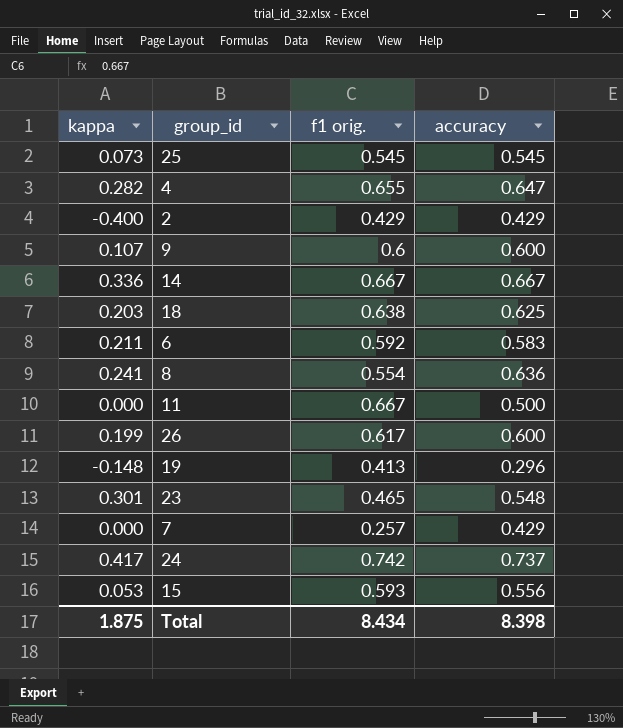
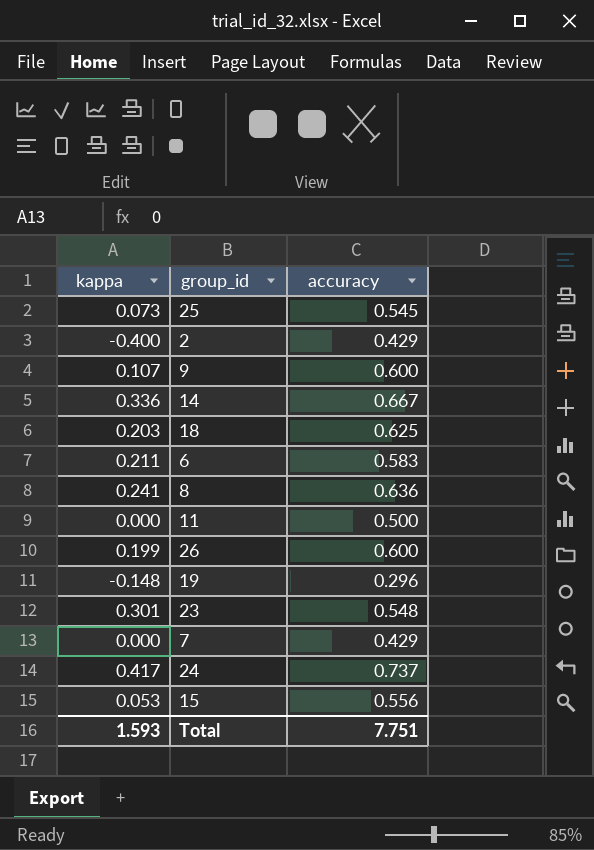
column f1 orig. | position: 3 -> none
row 4: 0.282 | 0.655 | 0.647 -> none
Total | kappa: 1.875 -> 1.593
Total | accuracy: 8.398 -> 7.751

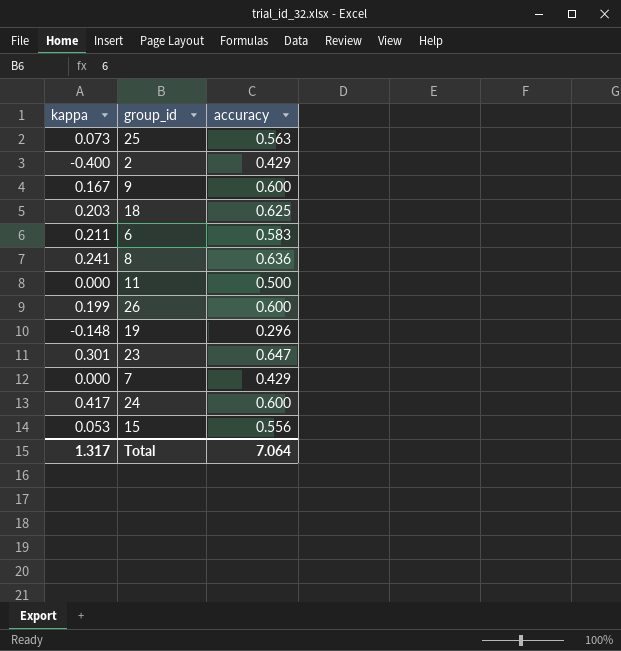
row 14: 0.336 | 0.667 -> none
25 | accuracy: 0.545 -> 0.563
9 | kappa: 0.107 -> 0.167
23 | accuracy: 0.548 -> 0.647
24 | accuracy: 0.737 -> 0.600
Total | kappa: 1.593 -> 1.317
Total | accuracy: 7.751 -> 7.064

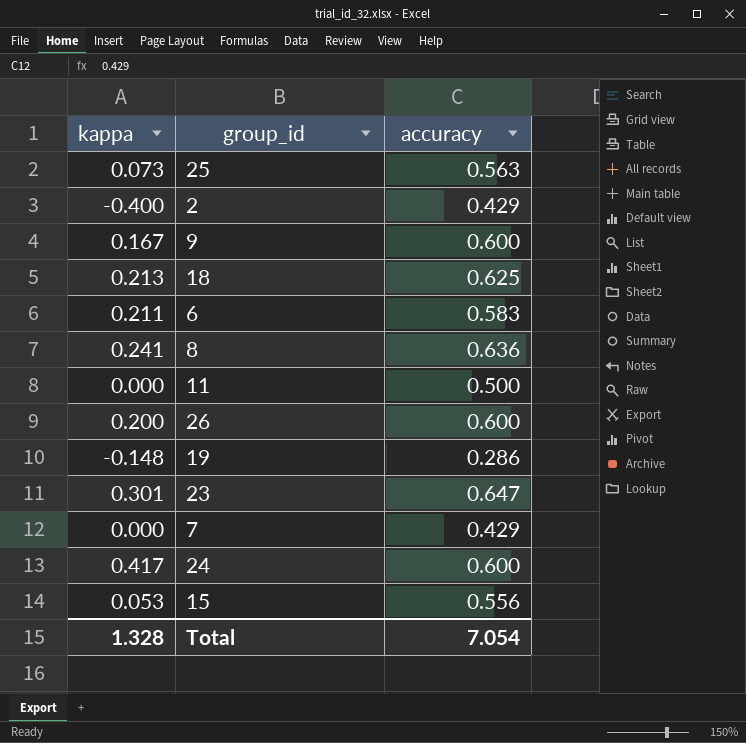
18 | kappa: 0.203 -> 0.213
26 | kappa: 0.199 -> 0.200
19 | accuracy: 0.296 -> 0.286
Total | kappa: 1.317 -> 1.328
Total | accuracy: 7.064 -> 7.054

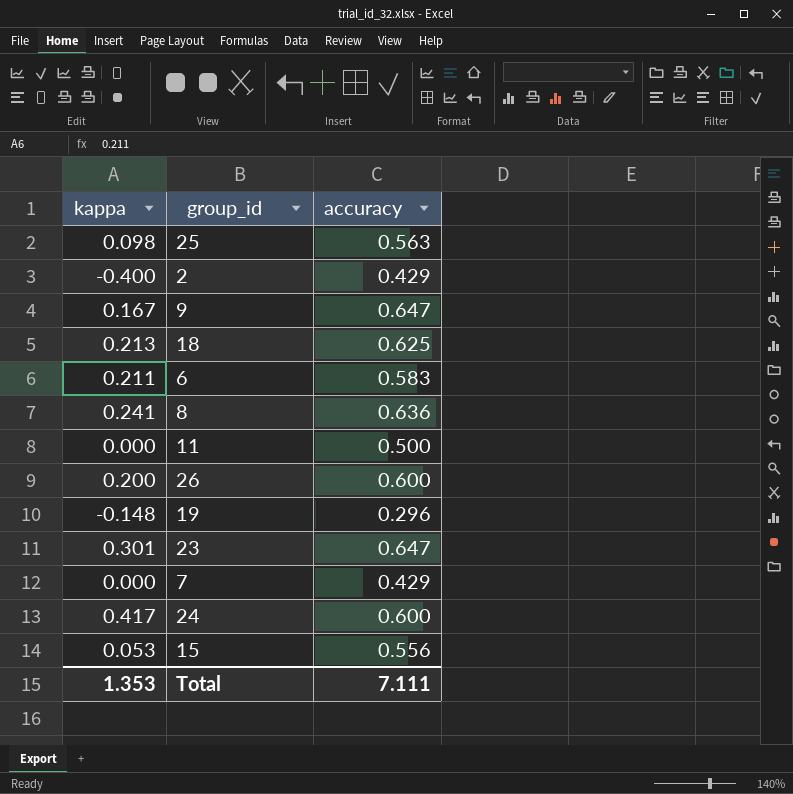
25 | kappa: 0.073 -> 0.098
9 | accuracy: 0.600 -> 0.647
19 | accuracy: 0.286 -> 0.296
Total | kappa: 1.328 -> 1.353
Total | accuracy: 7.054 -> 7.111

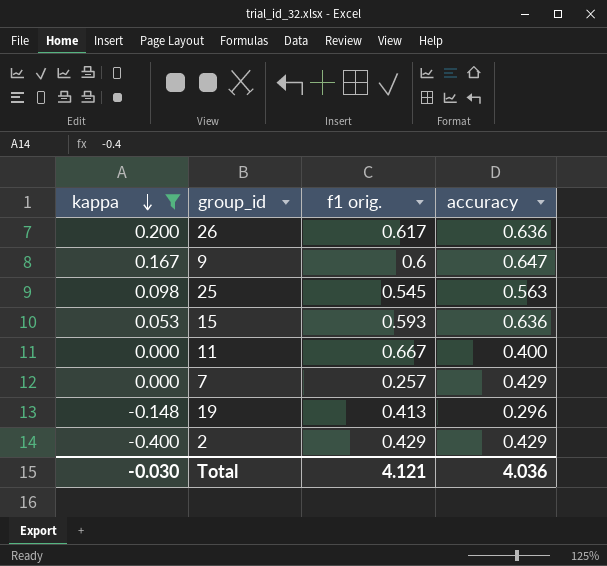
filter: none -> kappa <= 0.200
row order: none -> kappa descending
column f1 orig. | position: none -> 3
26 | accuracy: 0.600 -> 0.636
15 | accuracy: 0.556 -> 0.636
11 | accuracy: 0.500 -> 0.400
Total | kappa: 1.353 -> -0.030
Total | accuracy: 7.111 -> 4.036

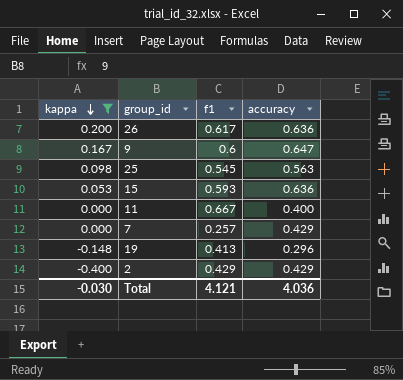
column name: f1 orig. -> f1

